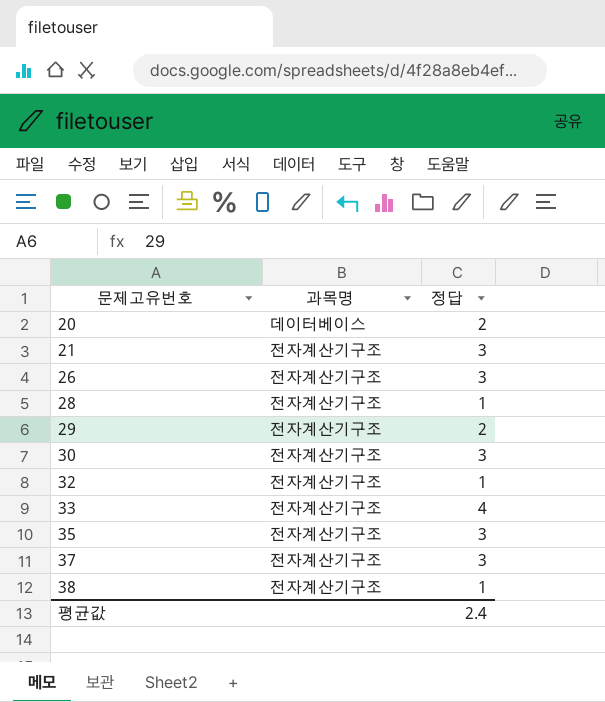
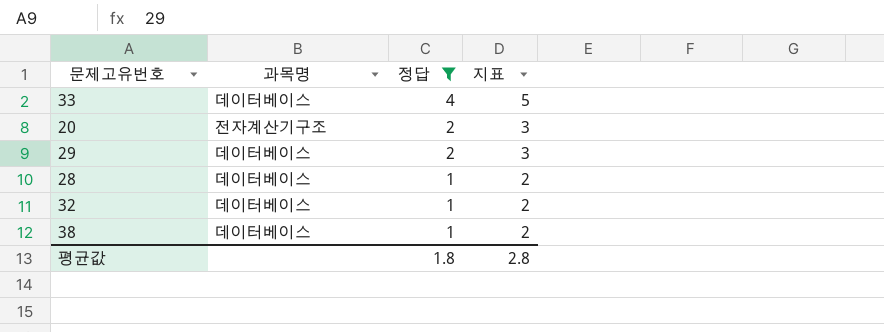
filter: none -> 정답 != 3
row order: 문제고유번호 ascending -> 정답 descending
column 지표 | formula: none -> [정답] + 1
33 | 과목명: 전자계산기구조 -> 데이터베이스
20 | 과목명: 데이터베이스 -> 전자계산기구조
29 | 과목명: 전자계산기구조 -> 데이터베이스
28 | 과목명: 전자계산기구조 -> 데이터베이스
32 | 과목명: 전자계산기구조 -> 데이터베이스
38 | 과목명: 전자계산기구조 -> 데이터베이스
평균값 | 정답: 2.4 -> 1.8

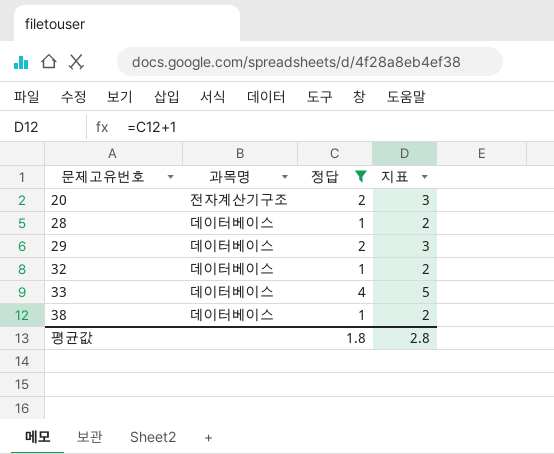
row order: 정답 descending -> 문제고유번호 ascending

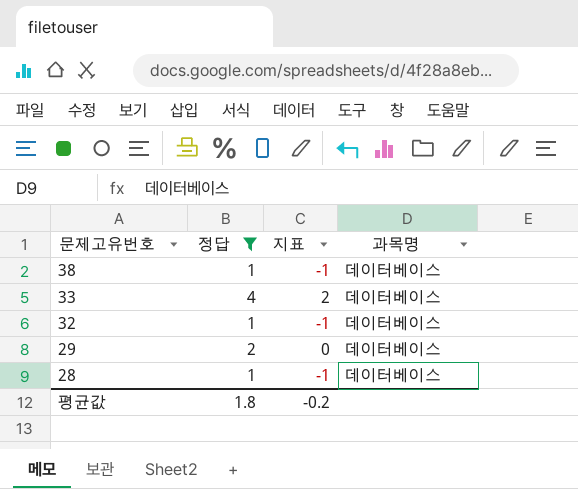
row order: 문제고유번호 ascending -> 문제고유번호 descending
column 지표 | formula: [정답] + 1 -> [정답] - 2
column 과목명 | position: 2 -> 4
row 20: 전자계산기구조 | 2 | 3 -> none
평균값 | 지표: 2.8 -> -0.2

